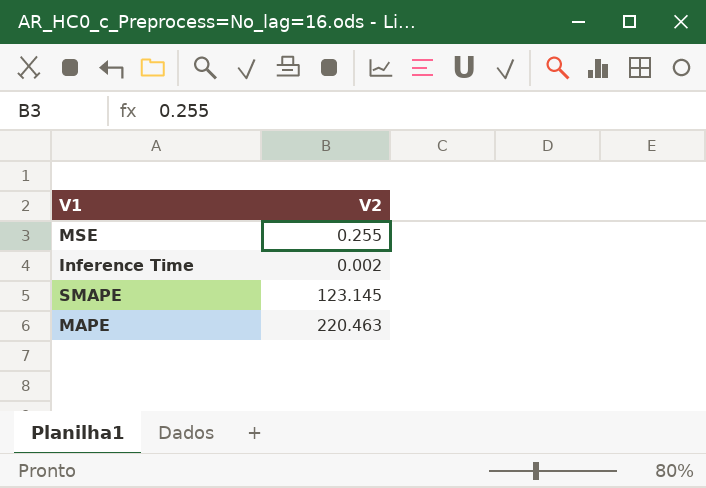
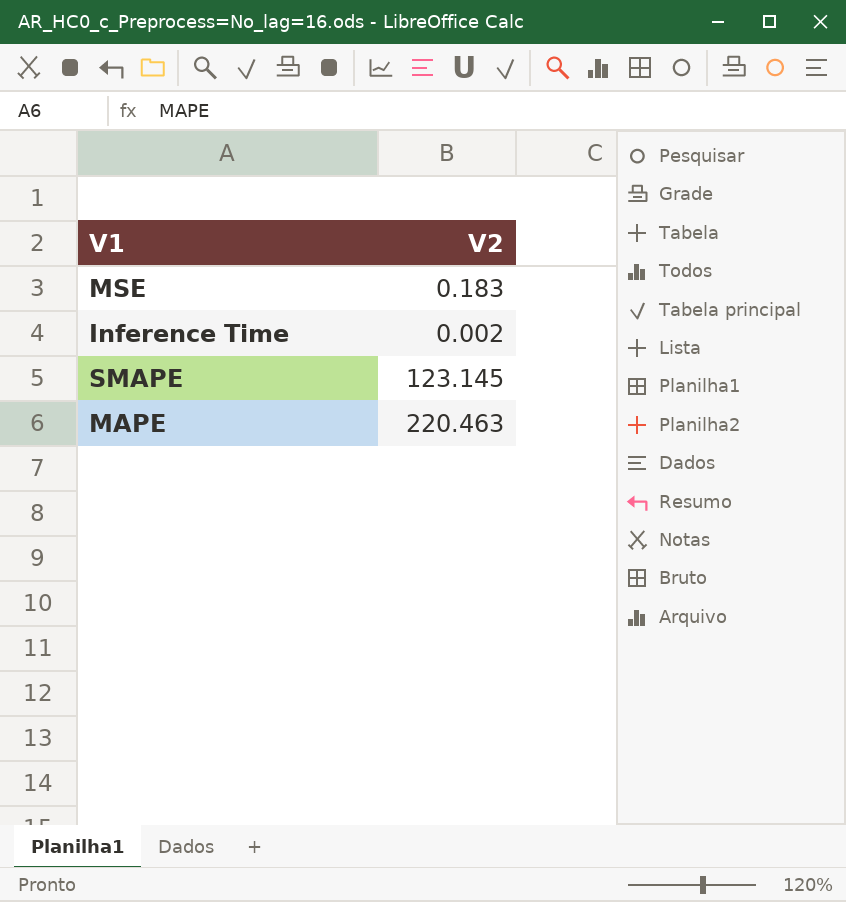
MSE | V2: 0.255 -> 0.183

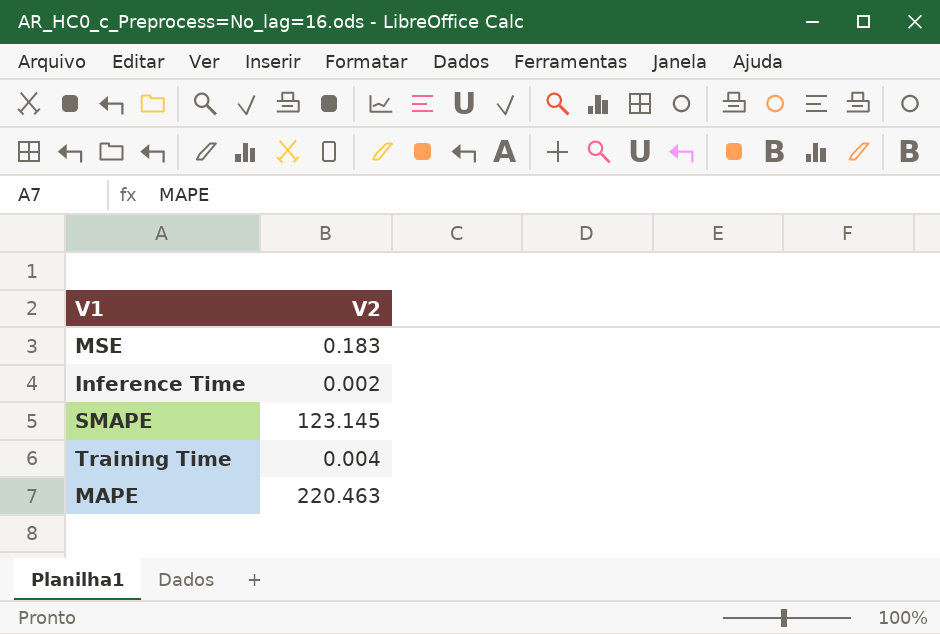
row Training Time: none -> 0.004

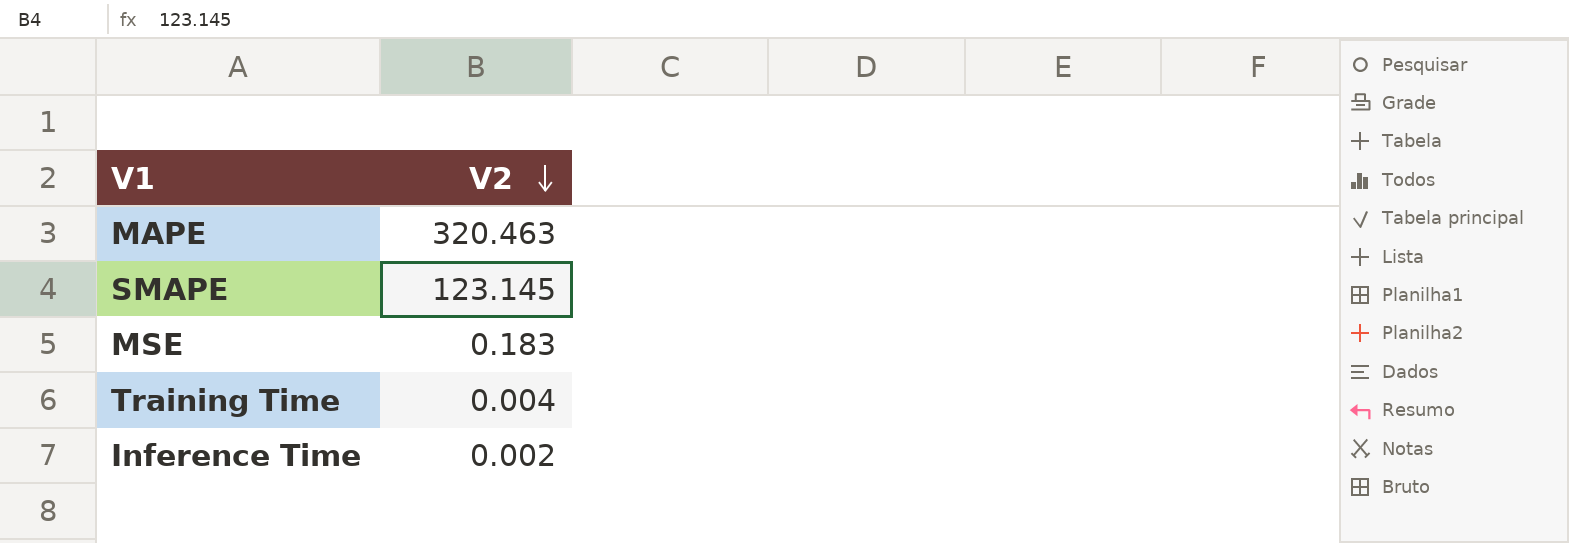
row order: none -> V2 descending
MAPE | V2: 220.463 -> 320.463

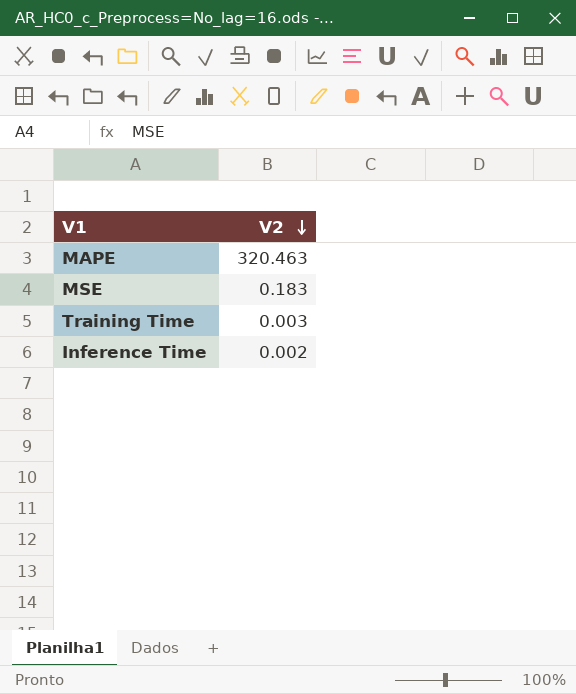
row SMAPE: 123.145 -> none
Training Time | V2: 0.004 -> 0.003

